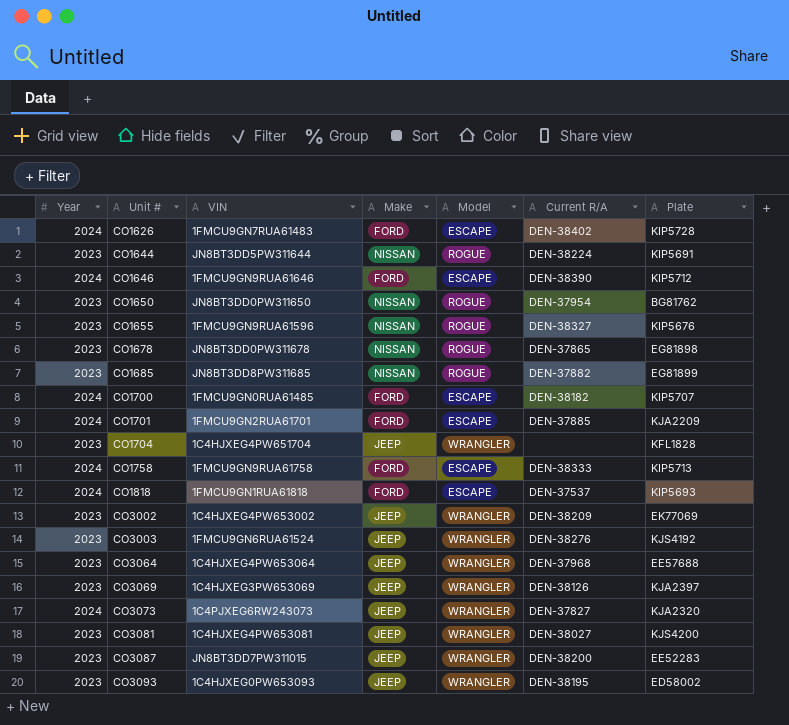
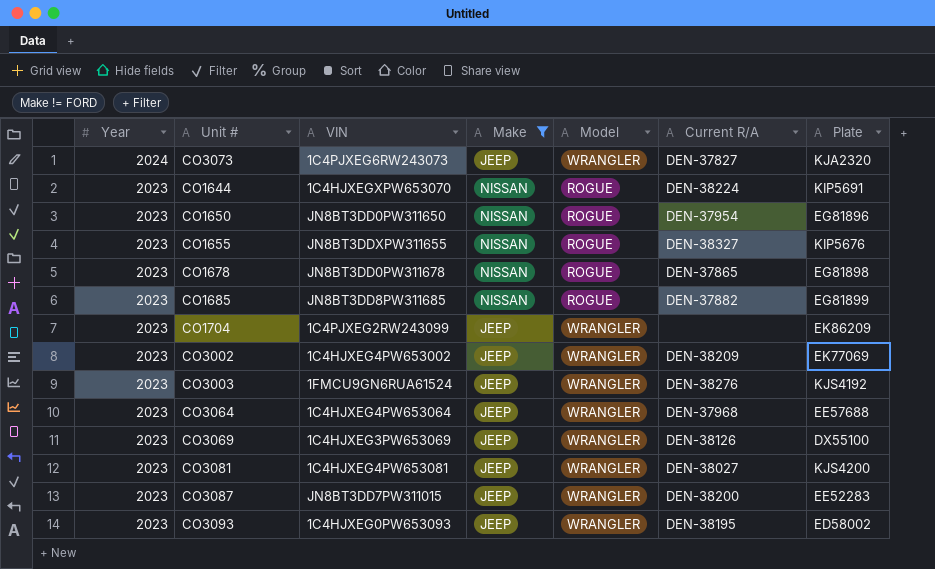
filter: none -> Make != FORD
row order: Unit # ascending -> Year descending
CO1644 | VIN: JN8BT3DD5PW311644 -> 1C4HJXEGXPW653070
CO1650 | Plate: BG81762 -> EG81896
CO1655 | VIN: 1FMCU9GN9RUA61596 -> JN8BT3DDXPW311655
CO1704 | VIN: 1C4HJXEG4PW651704 -> 1C4PJXEG2RW243099
CO1704 | Plate: KFL1828 -> EK86209
CO3069 | Plate: KJA2397 -> DX55100

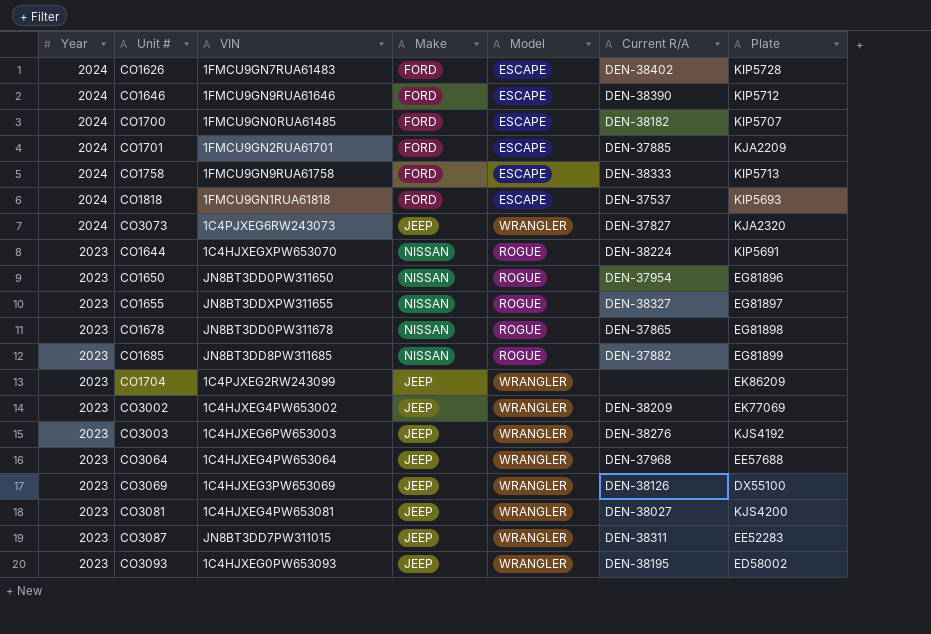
filter: Make != FORD -> none
CO1655 | Plate: KIP5676 -> EG81897
CO3003 | VIN: 1FMCU9GN6RUA61524 -> 1C4HJXEG6PW653003
CO3087 | Current R/A: DEN-38200 -> DEN-38311

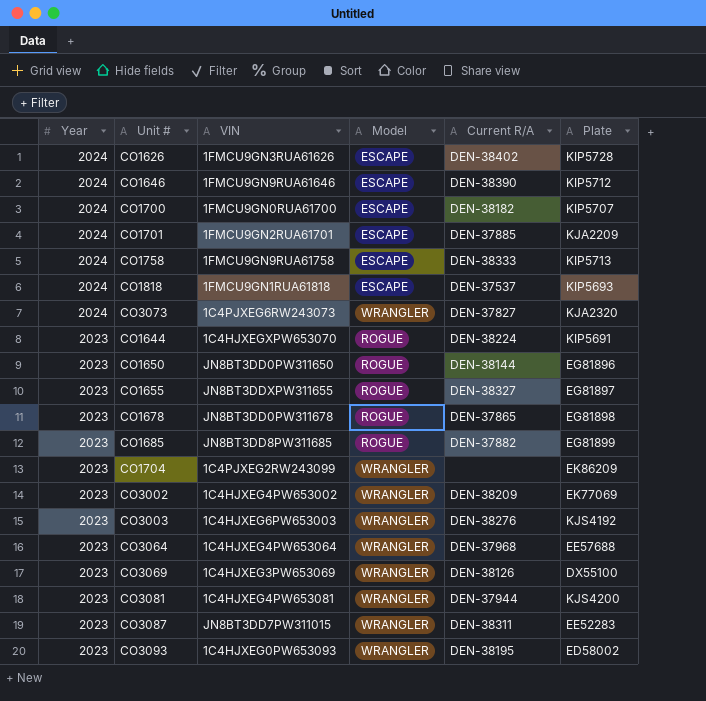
column Make | position: 4 -> none
CO1626 | VIN: 1FMCU9GN7RUA61483 -> 1FMCU9GN3RUA61626
CO1700 | VIN: 1FMCU9GN0RUA61485 -> 1FMCU9GN0RUA61700
CO1650 | Current R/A: DEN-37954 -> DEN-38144
CO3081 | Current R/A: DEN-38027 -> DEN-37944

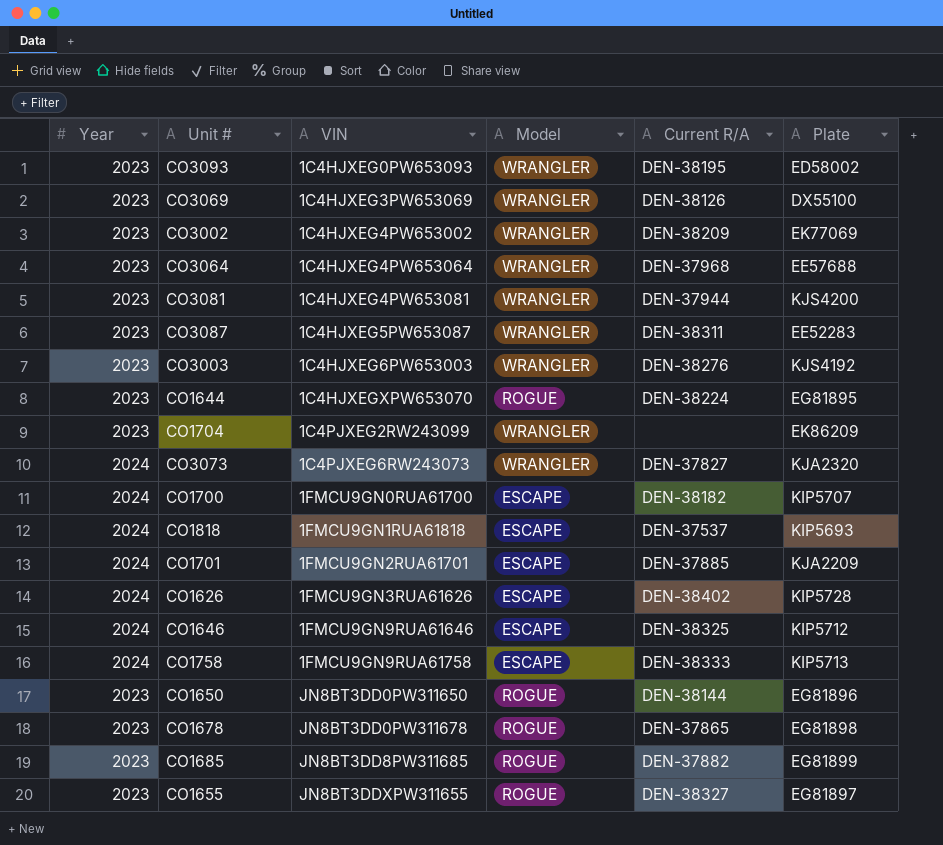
row order: Year descending -> VIN ascending
CO3087 | VIN: JN8BT3DD7PW311015 -> 1C4HJXEG5PW653087
CO1644 | Plate: KIP5691 -> EG81895
CO1646 | Current R/A: DEN-38390 -> DEN-38325

